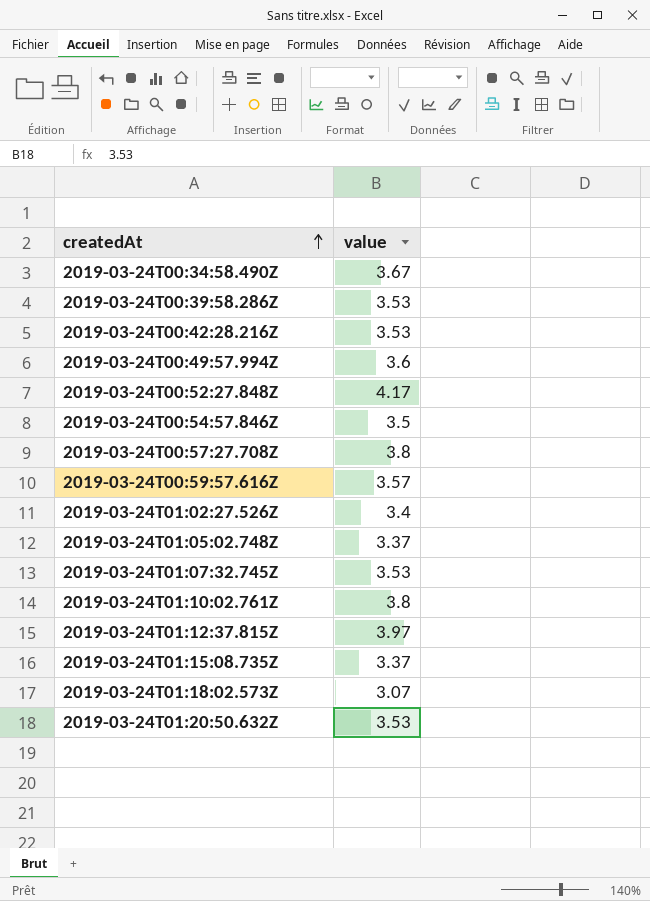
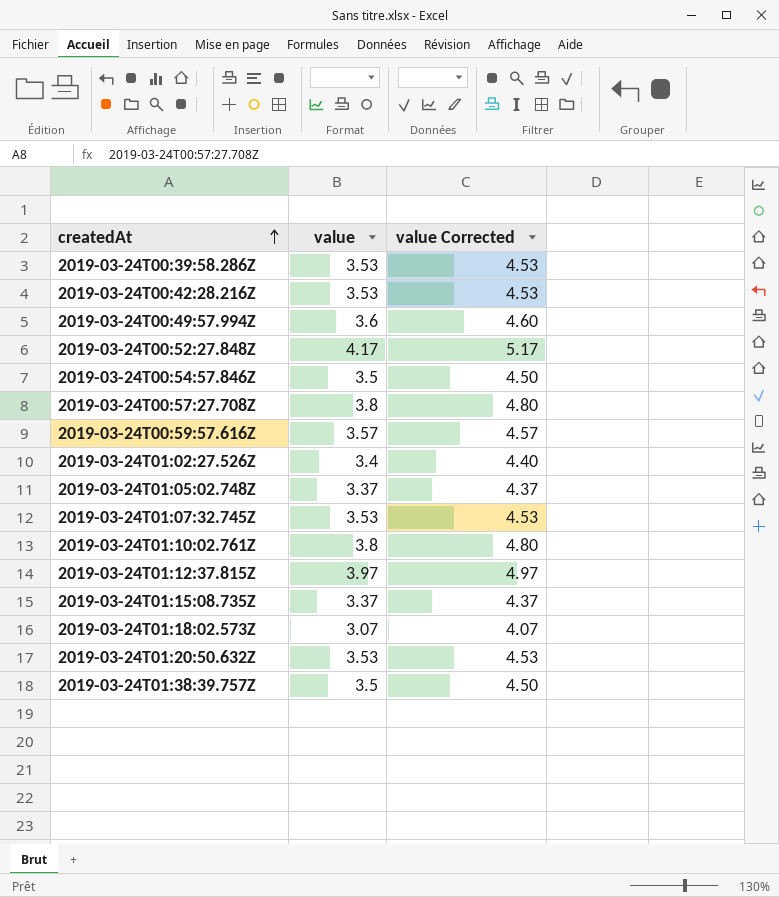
column value Corrected | formula: none -> [value] + 1
row 2019-03-24T00:34:58.490Z: 3.67 -> none
row 2019-03-24T01:38:39.757Z: none -> 3.5 | 4.50

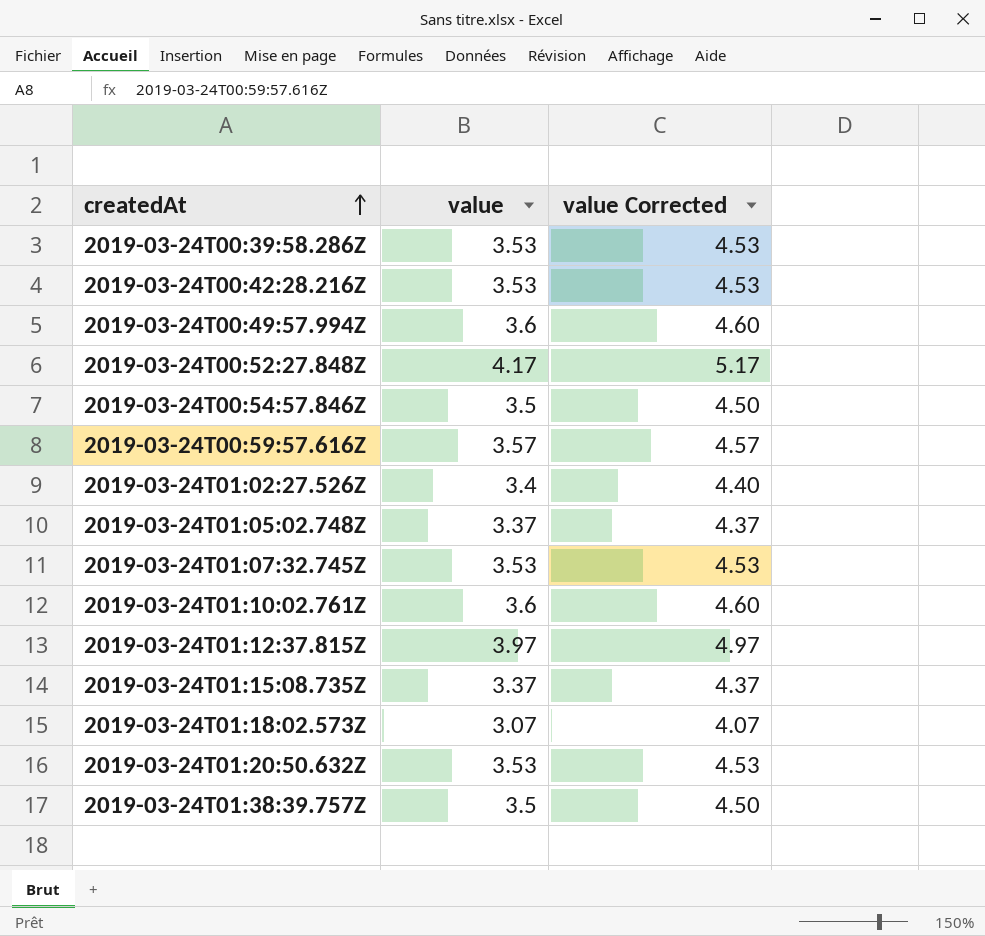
row 2019-03-24T00:57:27.708Z: 3.8 | 4.80 -> none
2019-03-24T01:10:02.761Z | value: 3.8 -> 3.6
2019-03-24T01:10:02.761Z | value Corrected: 4.80 -> 4.60

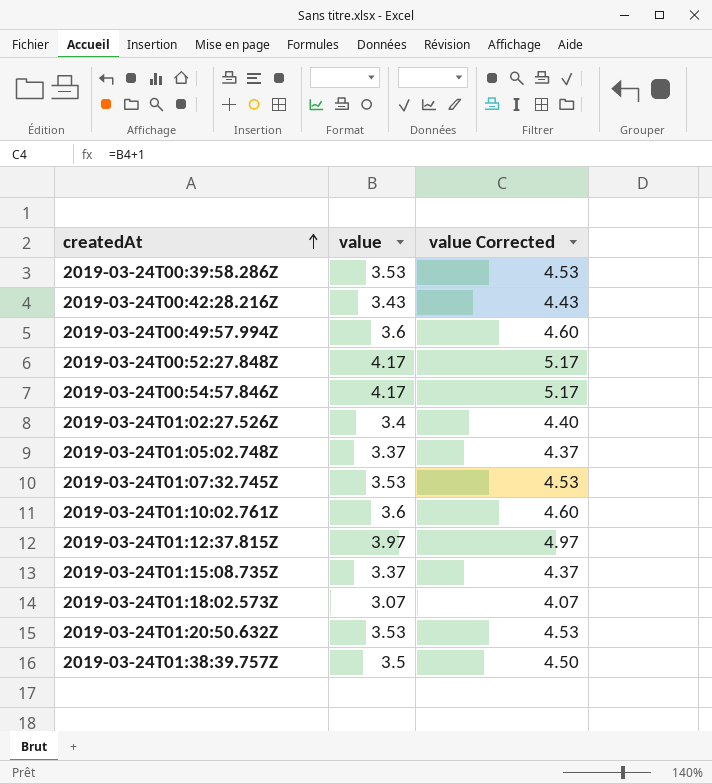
row 2019-03-24T00:59:57.616Z: 3.57 | 4.57 -> none
2019-03-24T00:42:28.216Z | value: 3.53 -> 3.43
2019-03-24T00:42:28.216Z | value Corrected: 4.53 -> 4.43
2019-03-24T00:54:57.846Z | value: 3.5 -> 4.17
2019-03-24T00:54:57.846Z | value Corrected: 4.50 -> 5.17

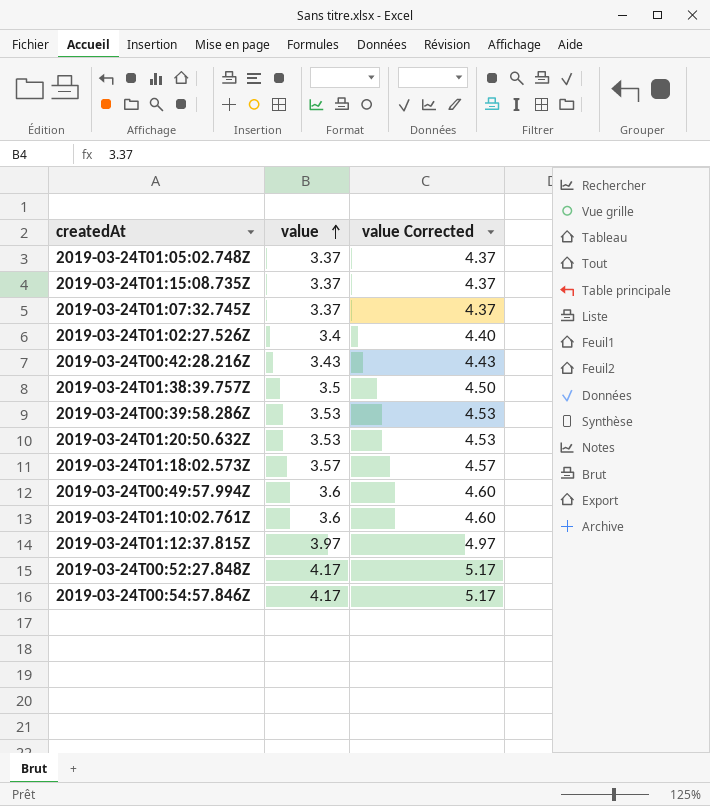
row order: createdAt ascending -> value ascending
2019-03-24T01:07:32.745Z | value: 3.53 -> 3.37
2019-03-24T01:07:32.745Z | value Corrected: 4.53 -> 4.37
2019-03-24T01:18:02.573Z | value: 3.07 -> 3.57
2019-03-24T01:18:02.573Z | value Corrected: 4.07 -> 4.57

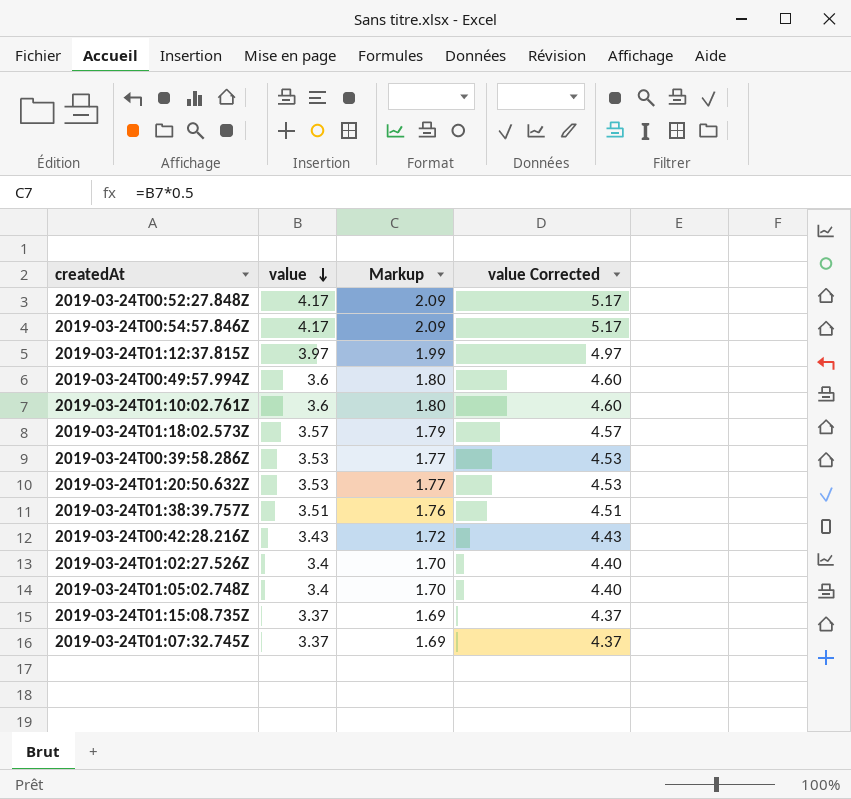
row order: value ascending -> value descending
column Markup | formula: none -> [value] * 0.5
2019-03-24T01:38:39.757Z | value: 3.5 -> 3.51
2019-03-24T01:38:39.757Z | value Corrected: 4.50 -> 4.51
2019-03-24T01:05:02.748Z | value: 3.37 -> 3.4
2019-03-24T01:05:02.748Z | value Corrected: 4.37 -> 4.40

